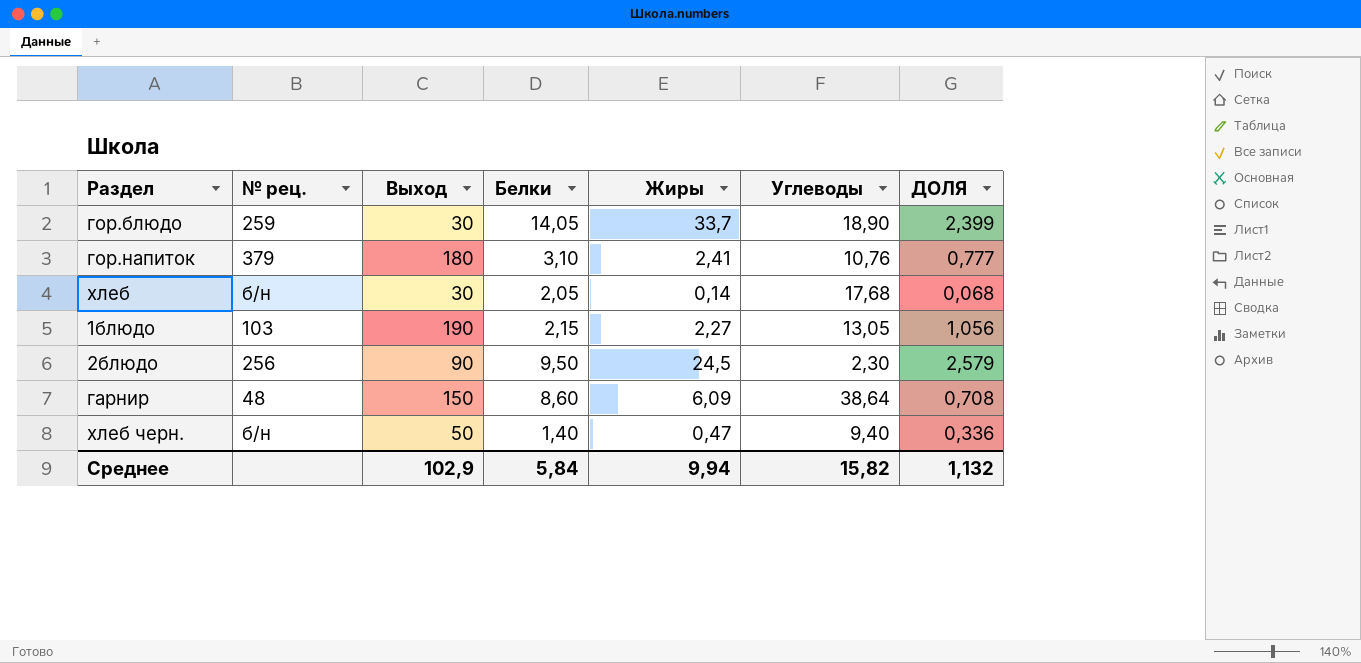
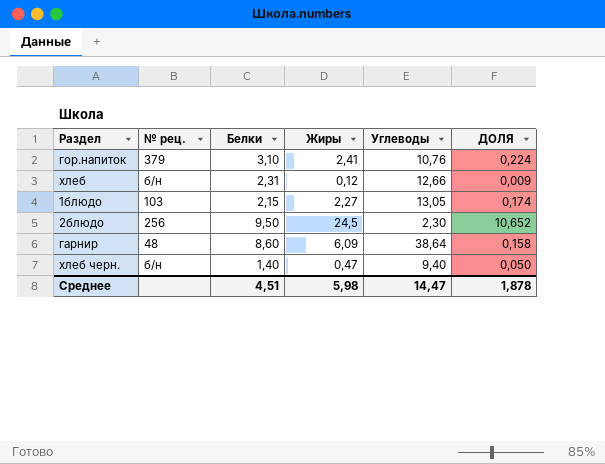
column Выход | position: 3 -> none
column ДОЛЯ | formula: [Жиры] / [Белки] -> [Жиры] / [Углеводы]
row гор.блюдо: 259 | 30 | 14,05 | 33,7 | 18,90 | 2,399 -> none
хлеб | Белки: 2,05 -> 2,31
хлеб | Жиры: 0,14 -> 0,12
хлеб | Углеводы: 17,68 -> 12,66
Среднее | Белки: 5,84 -> 4,51
Среднее | Жиры: 9,94 -> 5,98
Среднее | Углеводы: 15,82 -> 14,47
Среднее | ДОЛЯ: 1,132 -> 1,878

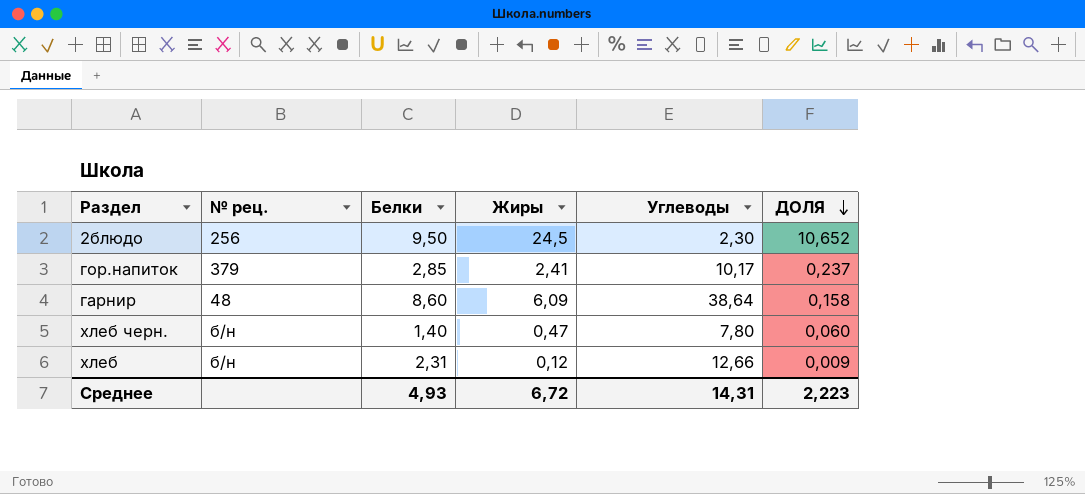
row order: none -> ДОЛЯ descending
row 1блюдо: 103 | 2,15 | 2,27 | 13,05 | 0,174 -> none
гор.напиток | Белки: 3,10 -> 2,85
гор.напиток | Углеводы: 10,76 -> 10,17
гор.напиток | ДОЛЯ: 0,224 -> 0,237
хлеб черн. | Углеводы: 9,40 -> 7,80
хлеб черн. | ДОЛЯ: 0,050 -> 0,060
Среднее | Белки: 4,51 -> 4,93
Среднее | Жиры: 5,98 -> 6,72
Среднее | Углеводы: 14,47 -> 14,31
Среднее | ДОЛЯ: 1,878 -> 2,223

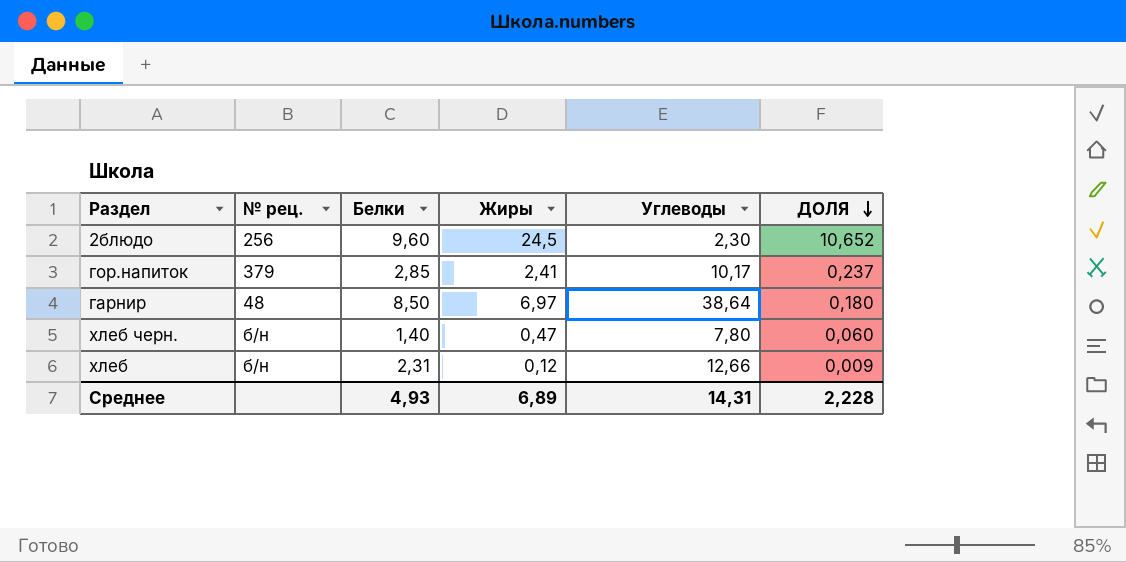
2блюдо | Белки: 9,50 -> 9,60
гарнир | Белки: 8,60 -> 8,50
гарнир | Жиры: 6,09 -> 6,97
гарнир | ДОЛЯ: 0,158 -> 0,180
Среднее | Жиры: 6,72 -> 6,89
Среднее | ДОЛЯ: 2,223 -> 2,228

